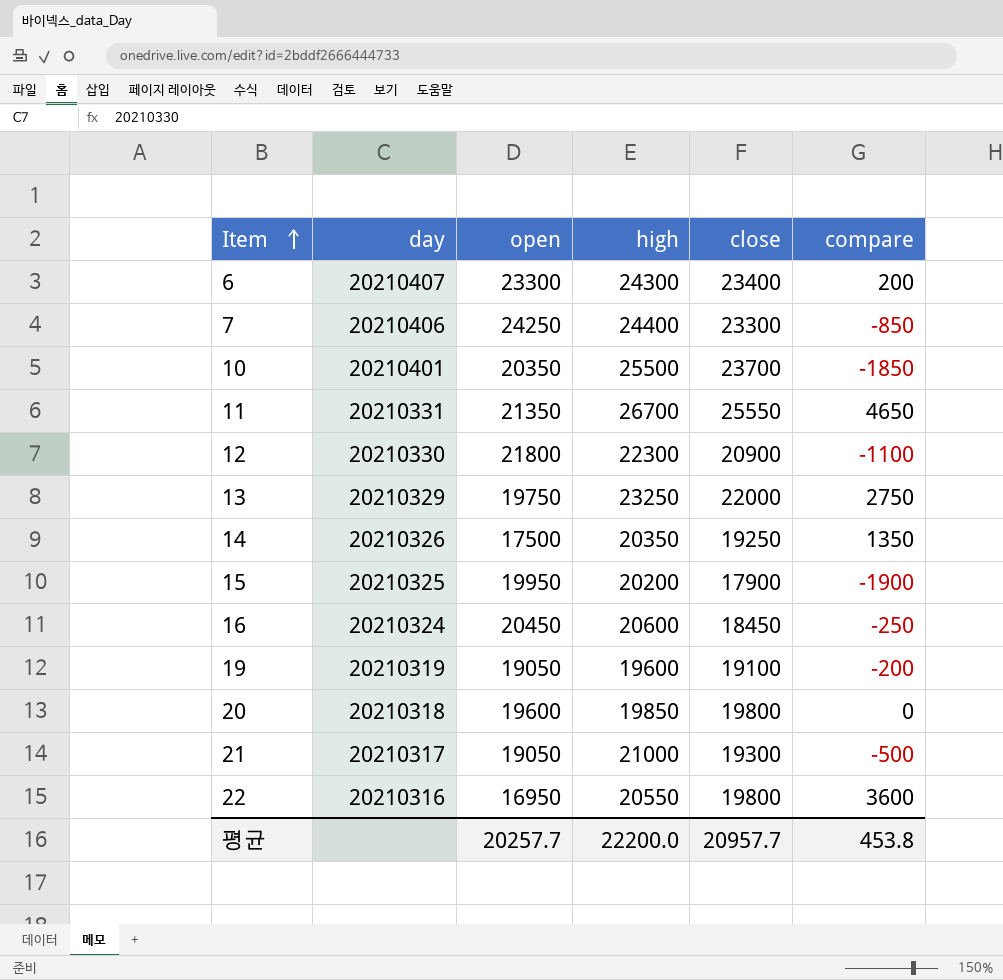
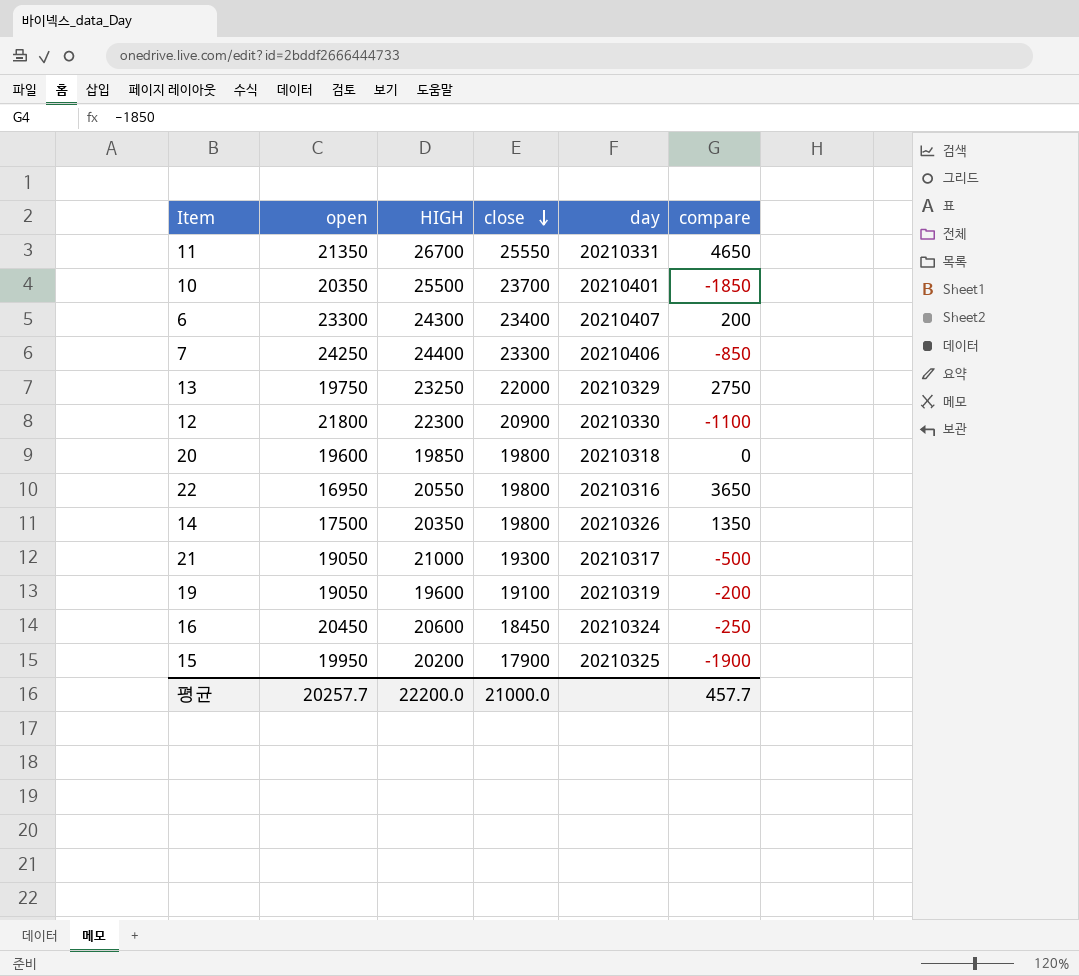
row order: Item ascending -> close descending
column name: high -> HIGH
column day | position: 2 -> 5
22 | compare: 3600 -> 3650
14 | close: 19250 -> 19800
평균 | close: 20957.7 -> 21000.0
평균 | compare: 453.8 -> 457.7

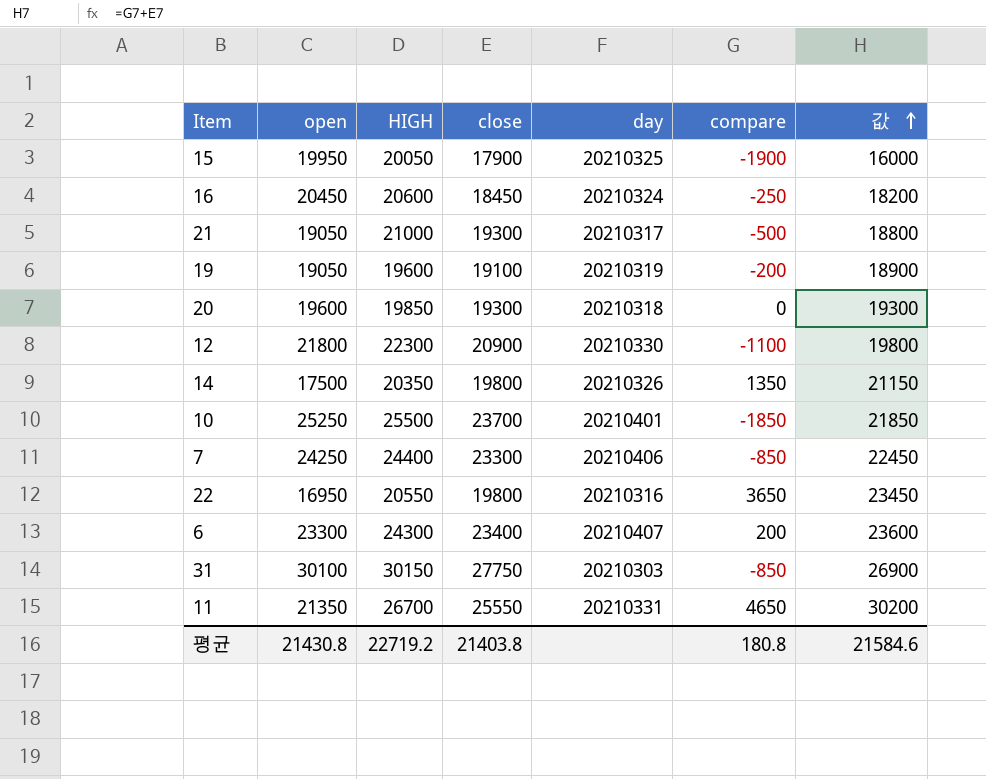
row order: close descending -> 값 ascending
column 값 | formula: none -> [close] + [compare]
row 13: 19750 | 23250 | 22000 | 20210329 | 2750 -> none
15 | HIGH: 20200 -> 20050
20 | close: 19800 -> 19300
10 | open: 20350 -> 25250
row 31: none -> 30100 | 30150 | 27750 | 20210303 | -850 | 26900
평균 | open: 20257.7 -> 21430.8
평균 | HIGH: 22200.0 -> 22719.2
평균 | close: 21000.0 -> 21403.8
평균 | compare: 457.7 -> 180.8

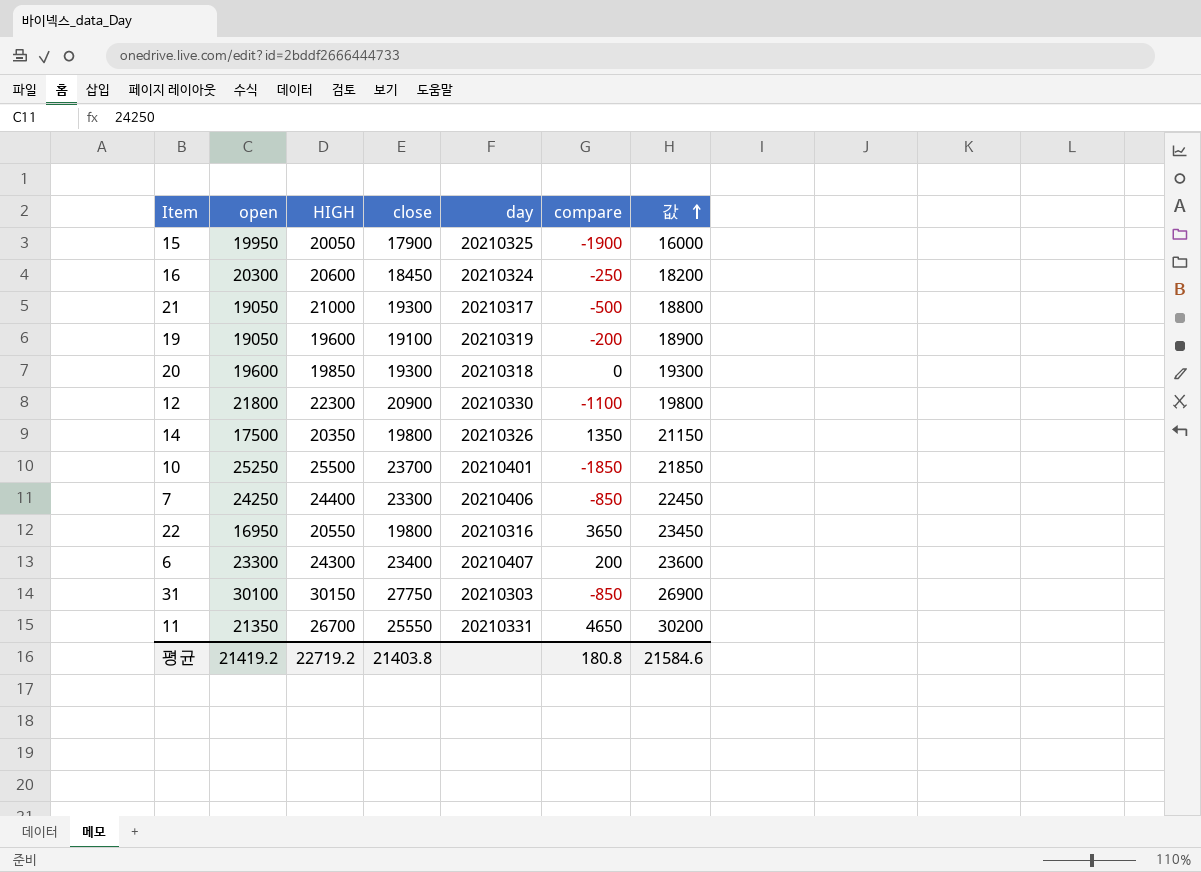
16 | open: 20450 -> 20300
평균 | open: 21430.8 -> 21419.2

